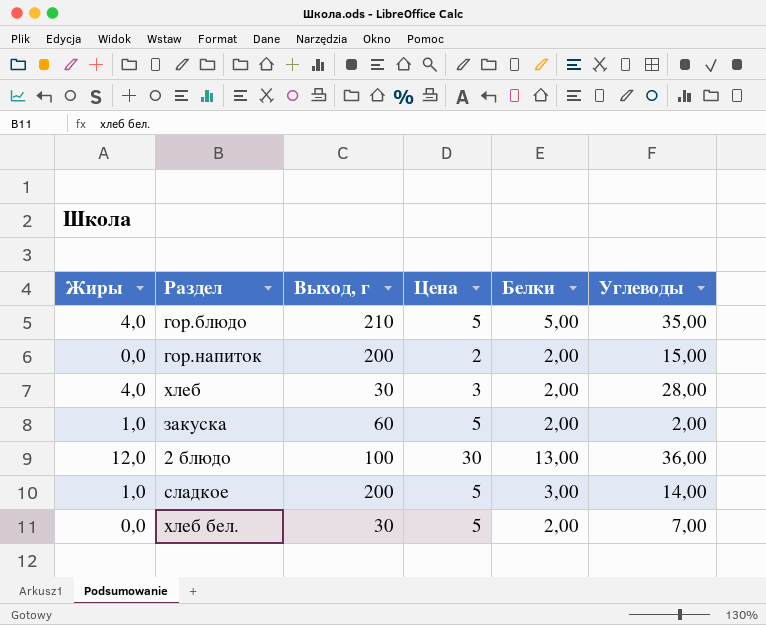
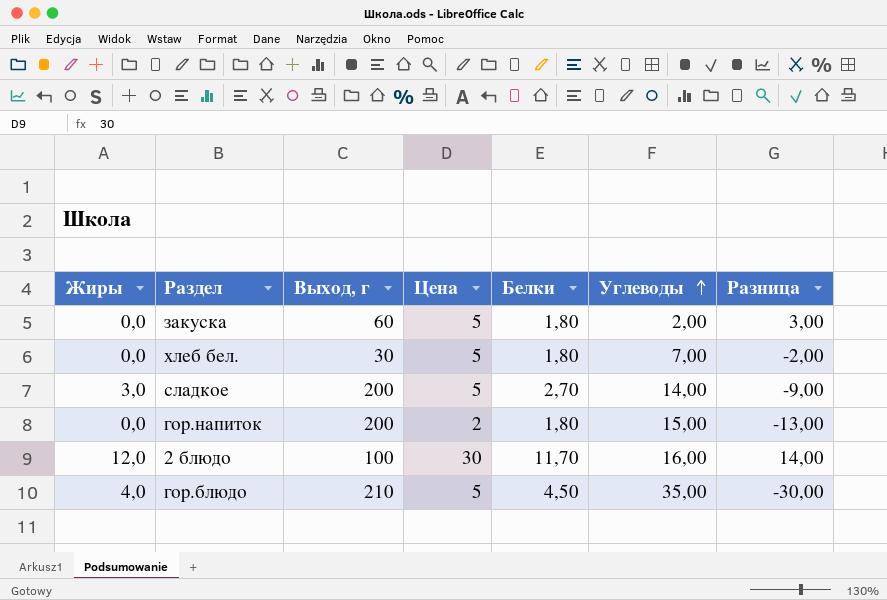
row order: none -> Углеводы ascending
column Разница | formula: none -> [Цена] - [Углеводы]
row хлеб: 4,0 | 30 | 3 | 2,00 | 28,00 -> none
закуска | Жиры: 1,0 -> 0,0
закуска | Белки: 2,00 -> 1,80
хлеб бел. | Белки: 2,00 -> 1,80
сладкое | Жиры: 1,0 -> 3,0
сладкое | Белки: 3,00 -> 2,70
гор.напиток | Белки: 2,00 -> 1,80
2 блюдо | Белки: 13,00 -> 11,70
2 блюдо | Углеводы: 36,00 -> 16,00
гор.блюдо | Белки: 5,00 -> 4,50

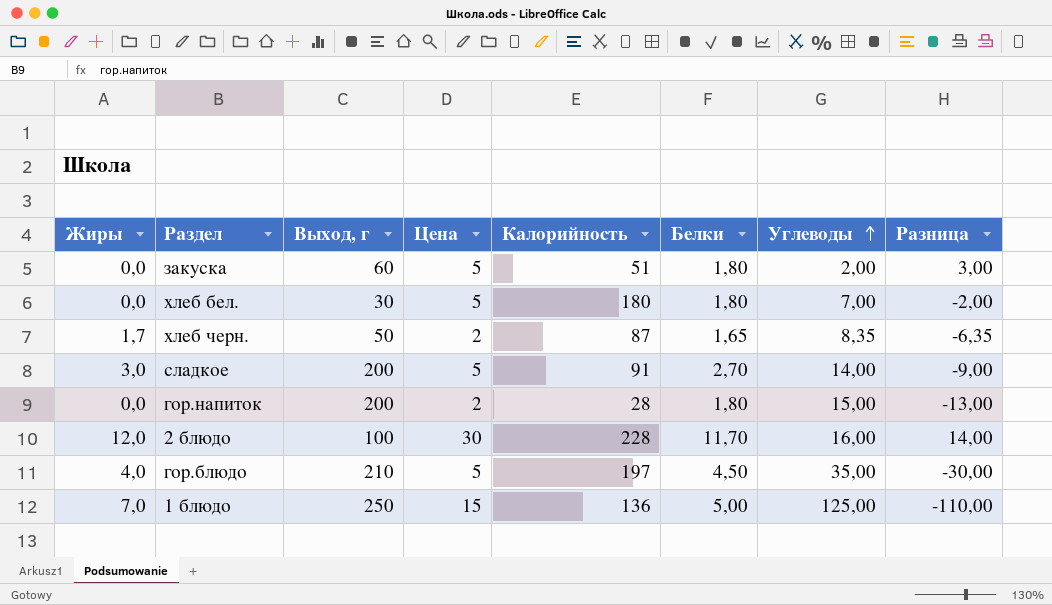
column Калорийность | position: none -> 5
row хлеб черн.: none -> 1,7 | 50 | 2 | 87 | 1,65 | 8,35 | -6,35
row 1 блюдо: none -> 7,0 | 250 | 15 | 136 | 5,00 | 125,00 | -110,00

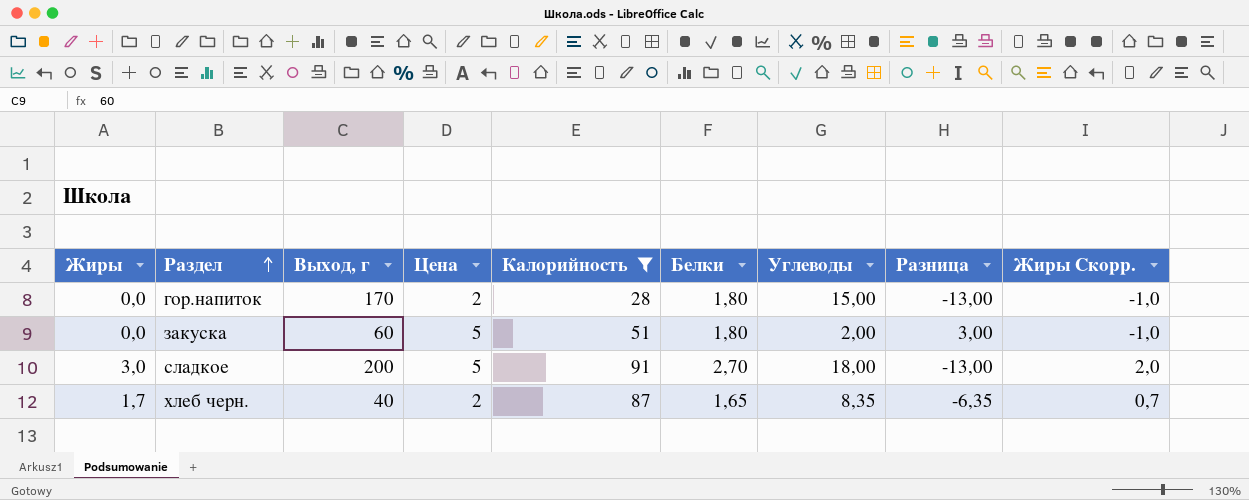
filter: none -> Калорийность <= 91
row order: Углеводы ascending -> Раздел ascending
column Жиры Скорр. | formula: none -> [Жиры] - 1
гор.напиток | Выход, г: 200 -> 170
сладкое | Углеводы: 14,00 -> 18,00
сладкое | Разница: -9,00 -> -13,00
хлеб черн. | Выход, г: 50 -> 40

